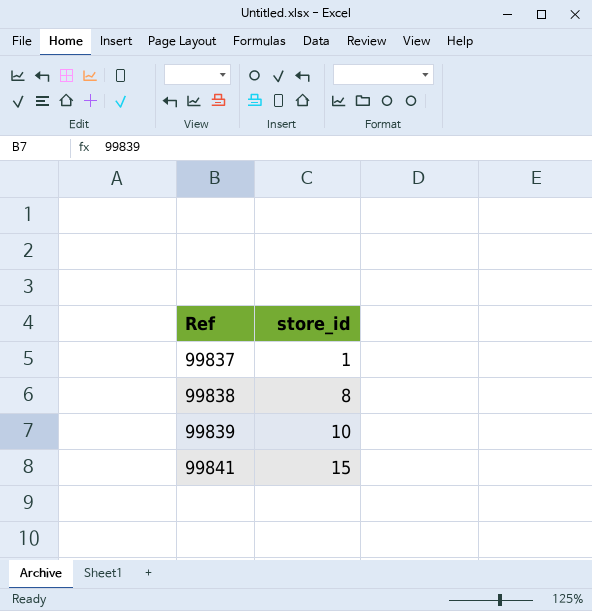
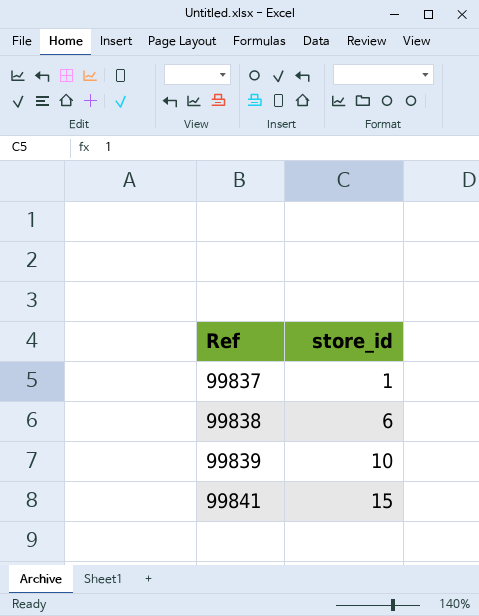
99838 | store_id: 8 -> 6

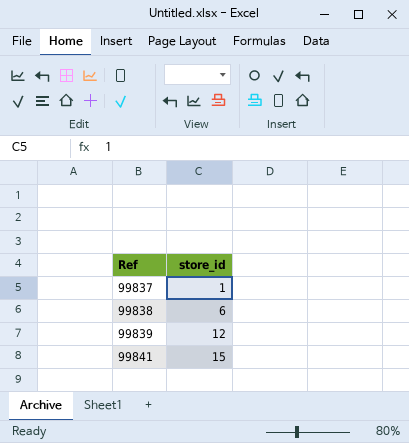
99839 | store_id: 10 -> 12

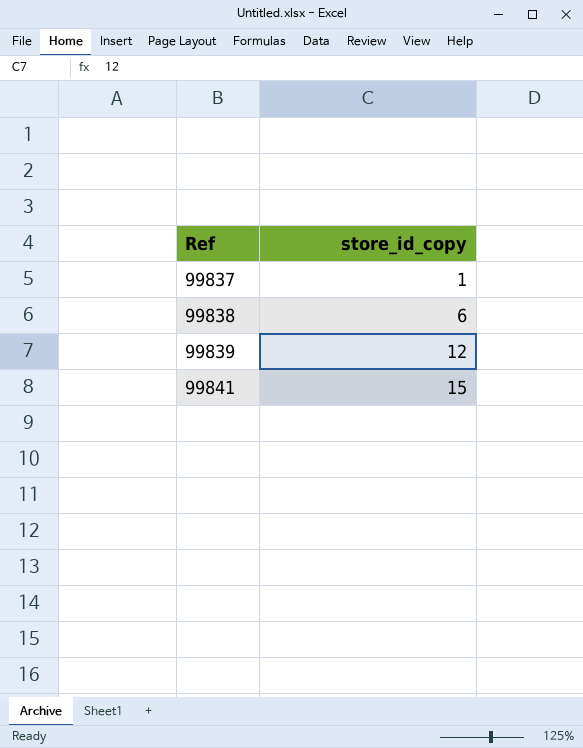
column name: store_id -> store_id_copy

